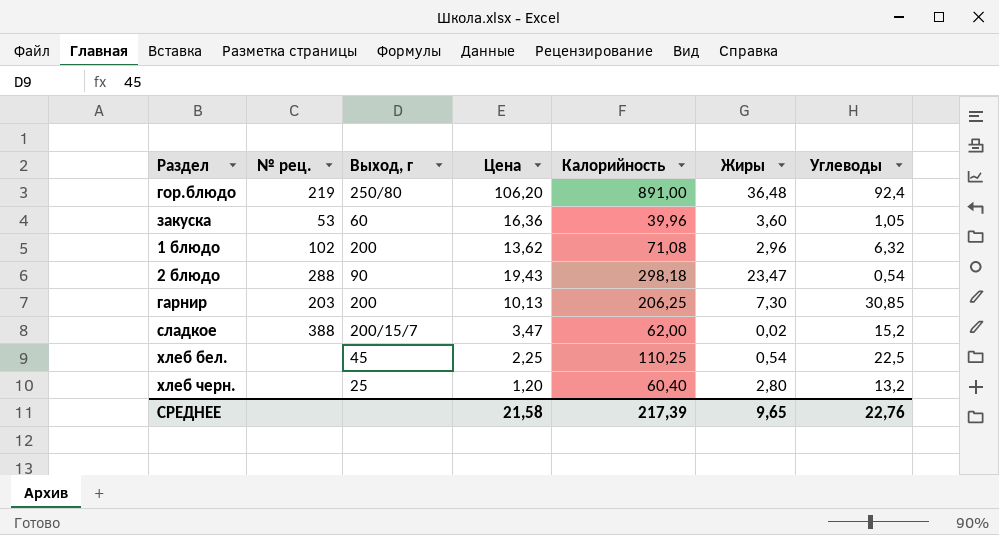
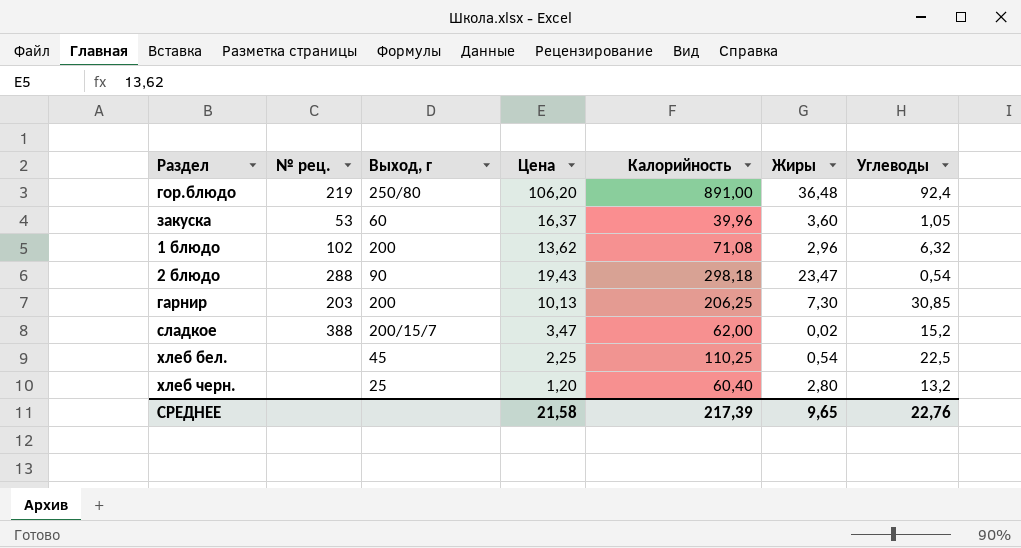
закуска | Цена: 16,36 -> 16,37

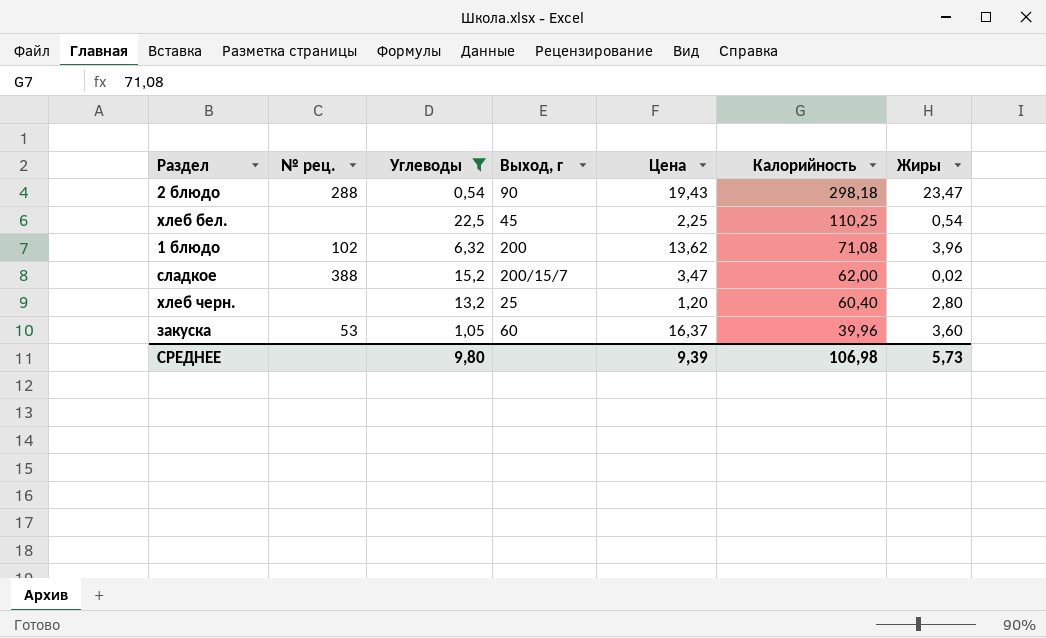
filter: none -> Углеводы <= 22,5
row order: none -> Калорийность descending
column Углеводы | position: 7 -> 3
1 блюдо | Жиры: 2,96 -> 3,96
СРЕДНЕЕ | Углеводы: 22,76 -> 9,80
СРЕДНЕЕ | Цена: 21,58 -> 9,39
СРЕДНЕЕ | Калорийность: 217,39 -> 106,98
СРЕДНЕЕ | Жиры: 9,65 -> 5,73

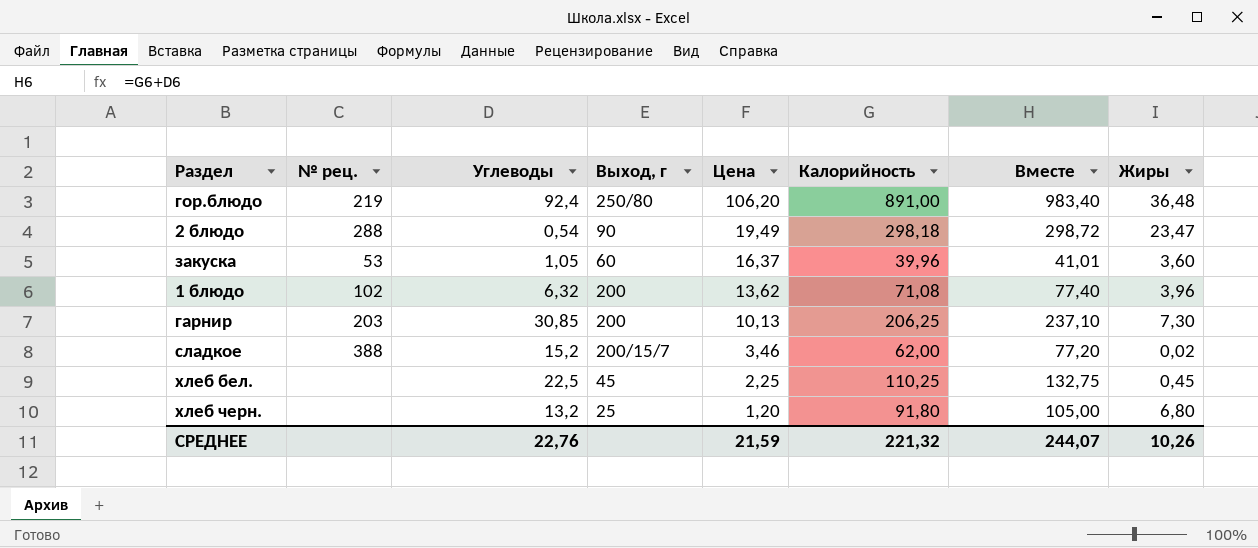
filter: Углеводы <= 22,5 -> none
row order: Калорийность descending -> Цена descending
column Вместе | formula: none -> [Углеводы] + [Калорийность]
2 блюдо | Цена: 19,43 -> 19,49
сладкое | Цена: 3,47 -> 3,46
хлеб бел. | Жиры: 0,54 -> 0,45
хлеб черн. | Калорийность: 60,40 -> 91,80
хлеб черн. | Жиры: 2,80 -> 6,80
СРЕДНЕЕ | Углеводы: 9,80 -> 22,76
СРЕДНЕЕ | Цена: 9,39 -> 21,59
СРЕДНЕЕ | Калорийность: 106,98 -> 221,32
СРЕДНЕЕ | Жиры: 5,73 -> 10,26

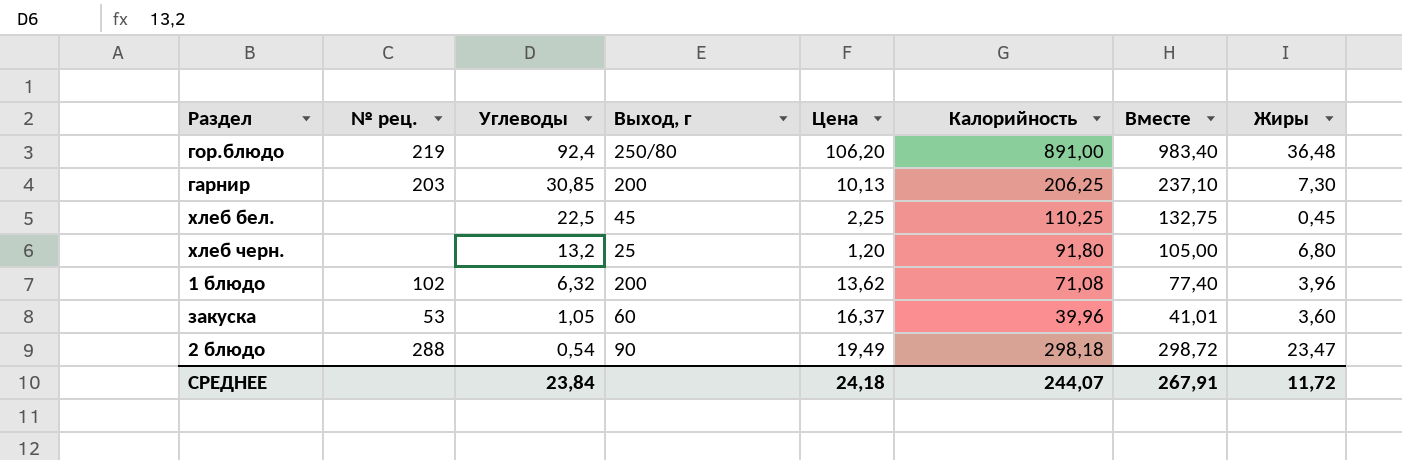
row order: Цена descending -> Углеводы descending
row сладкое: 388 | 15,2 | 200/15/7 | 3,46 | 62,00 | 77,20 | 0,02 -> none
СРЕДНЕЕ | Углеводы: 22,76 -> 23,84
СРЕДНЕЕ | Цена: 21,59 -> 24,18
СРЕДНЕЕ | Калорийность: 221,32 -> 244,07
СРЕДНЕЕ | Вместе: 244,07 -> 267,91
СРЕДНЕЕ | Жиры: 10,26 -> 11,72

